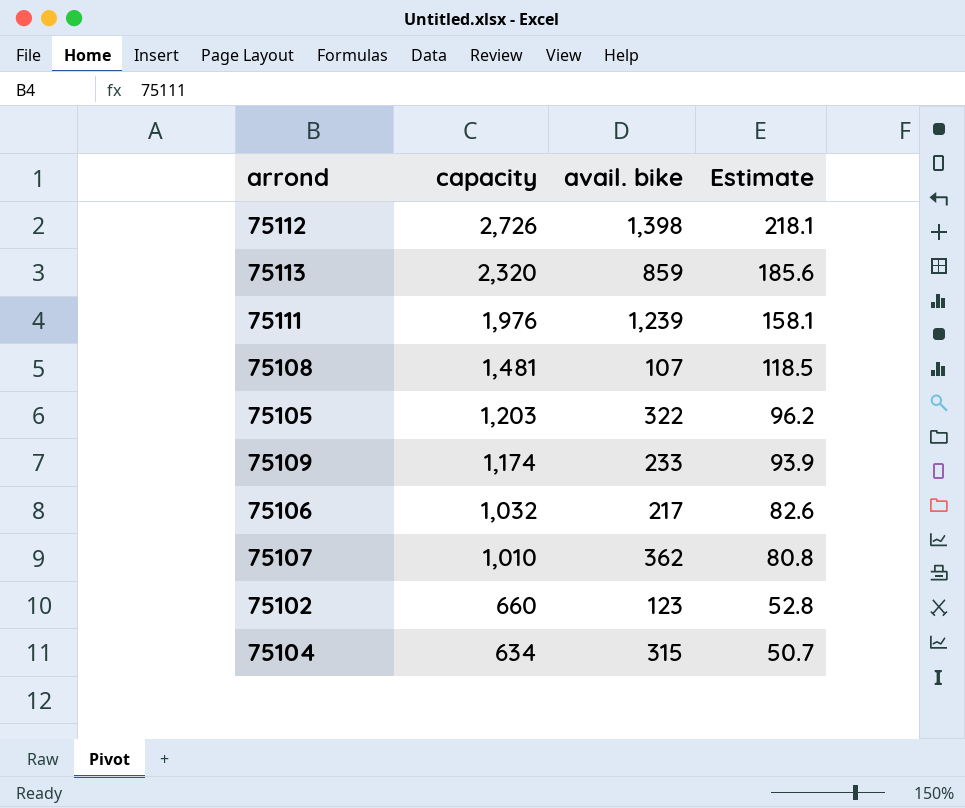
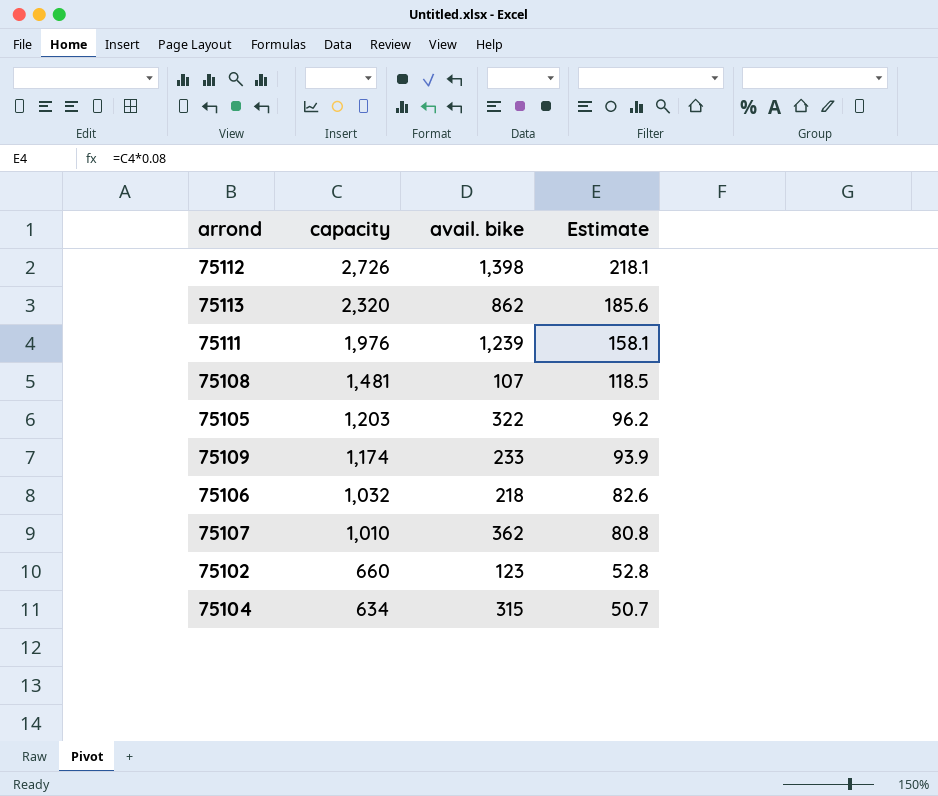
75113 | avail. bike: 859 -> 862
75106 | avail. bike: 217 -> 218

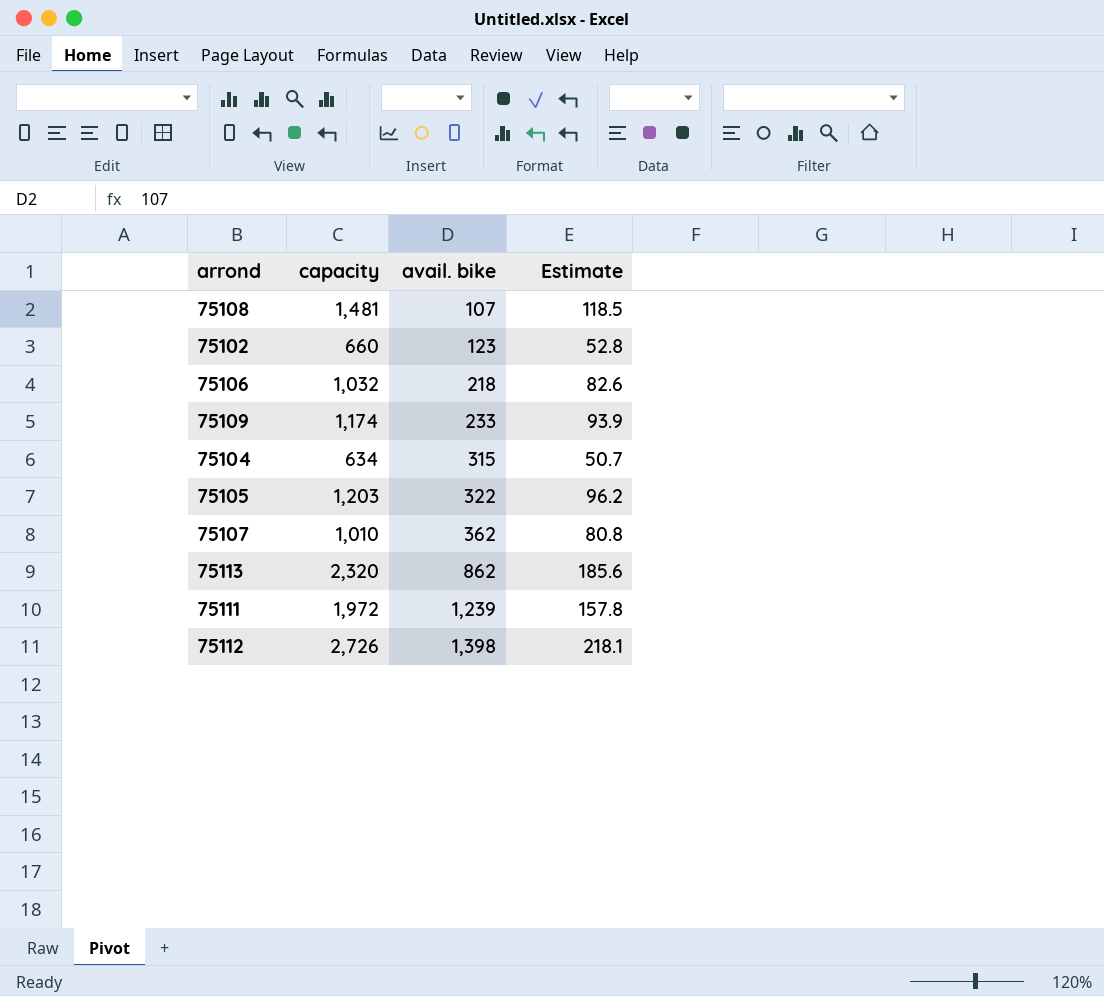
row order: capacity descending -> avail. bike ascending
75111 | capacity: 1,976 -> 1,972
75111 | Estimate: 158.1 -> 157.8

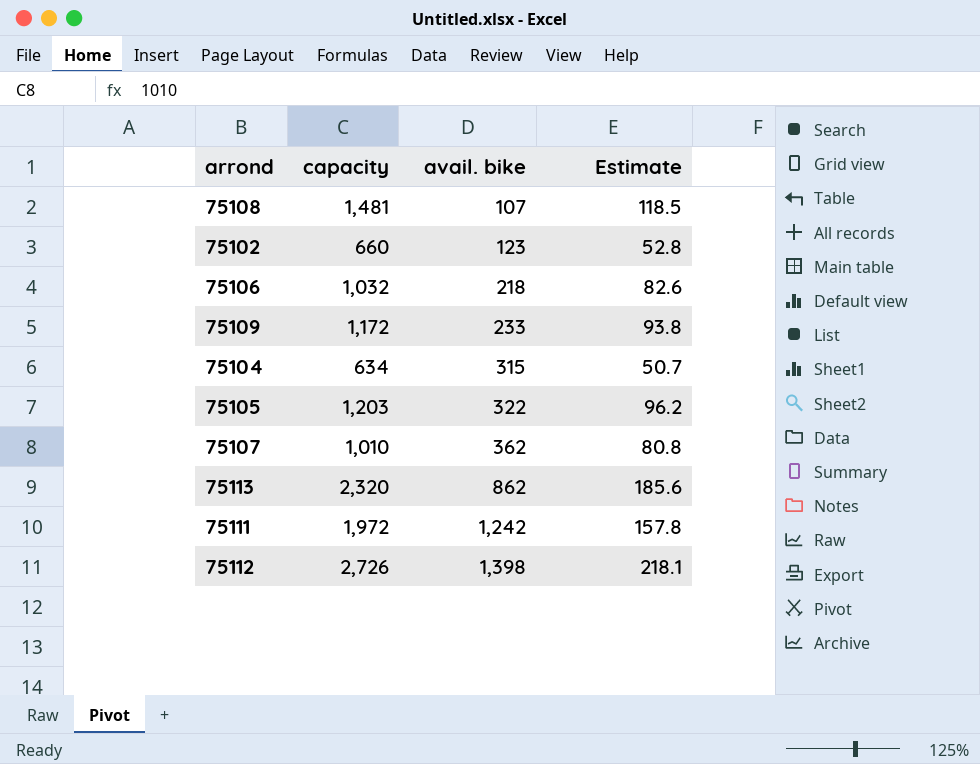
75109 | capacity: 1,174 -> 1,172
75109 | Estimate: 93.9 -> 93.8
75111 | avail. bike: 1,239 -> 1,242

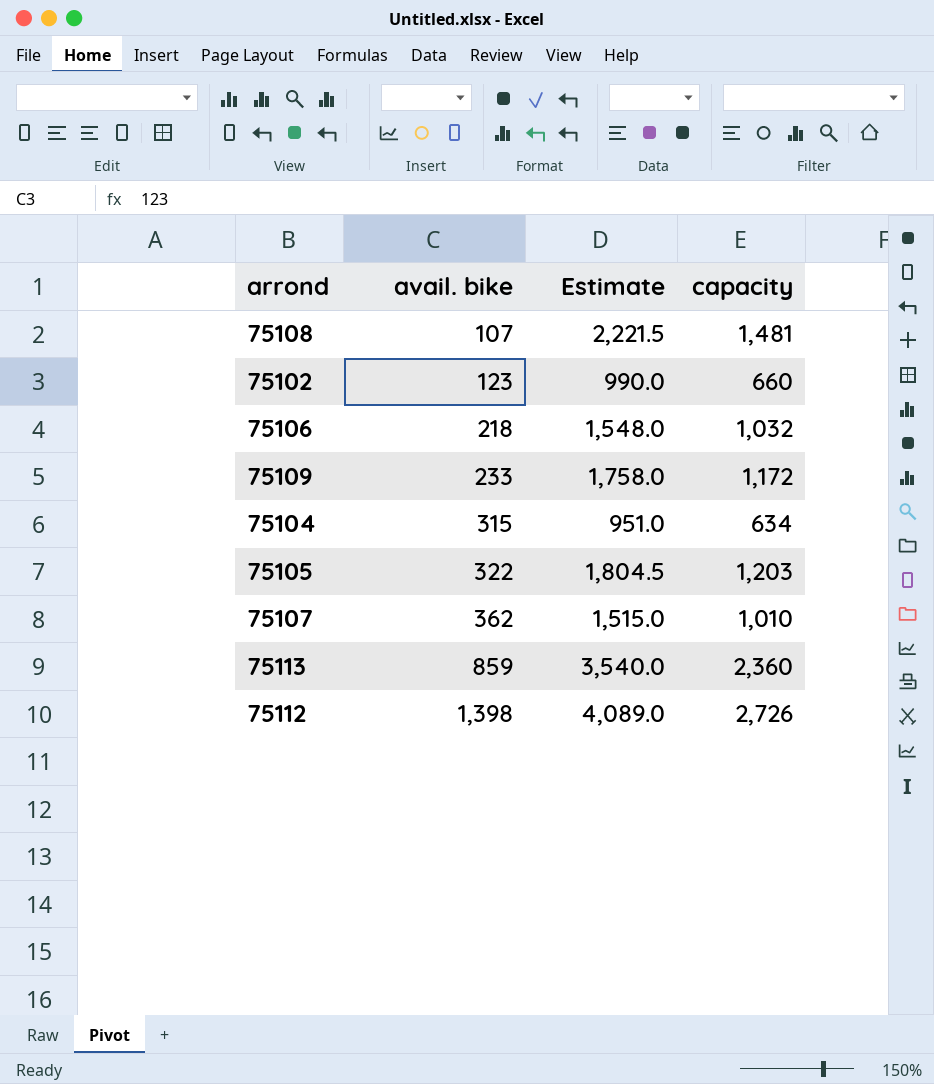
column Estimate | formula: [capacity] * 0.08 -> [capacity] * 1.5
column capacity | position: 2 -> 4
row 75111: 1,972 | 1,242 | 157.8 -> none
75113 | avail. bike: 862 -> 859
75113 | capacity: 2,320 -> 2,360

